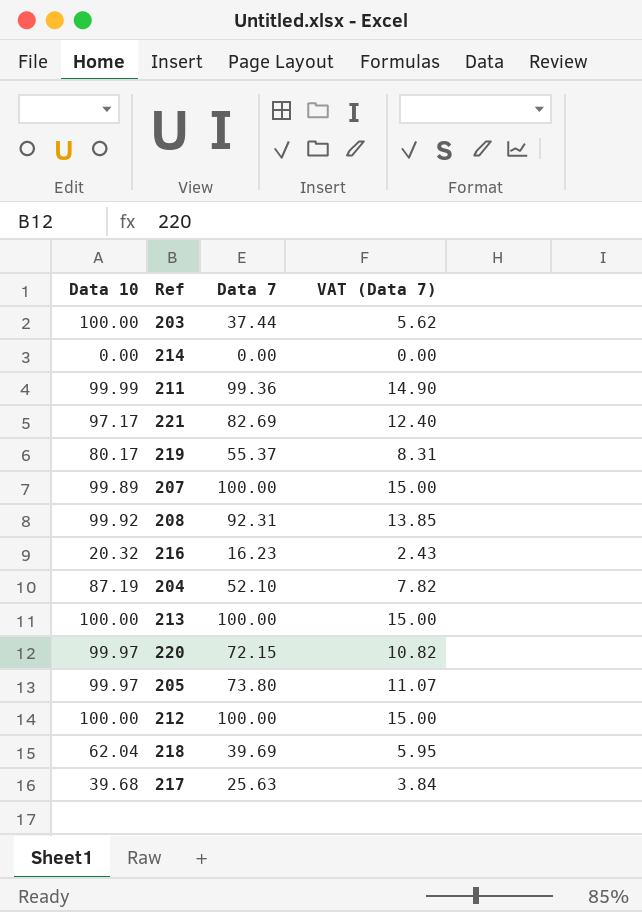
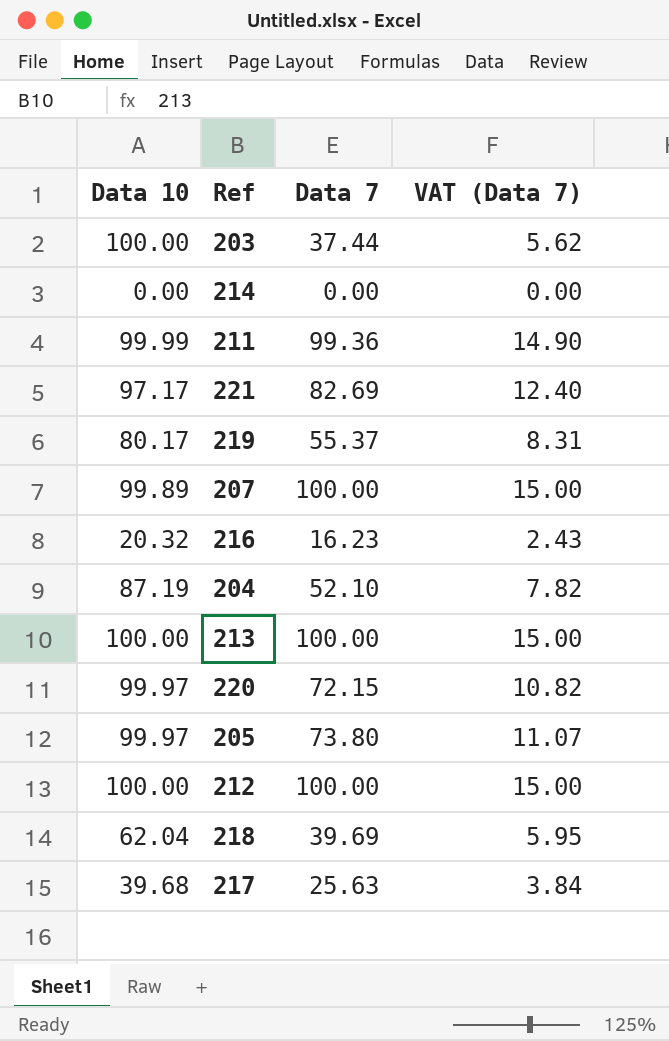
row 208: 99.92 | 92.31 | 13.85 -> none

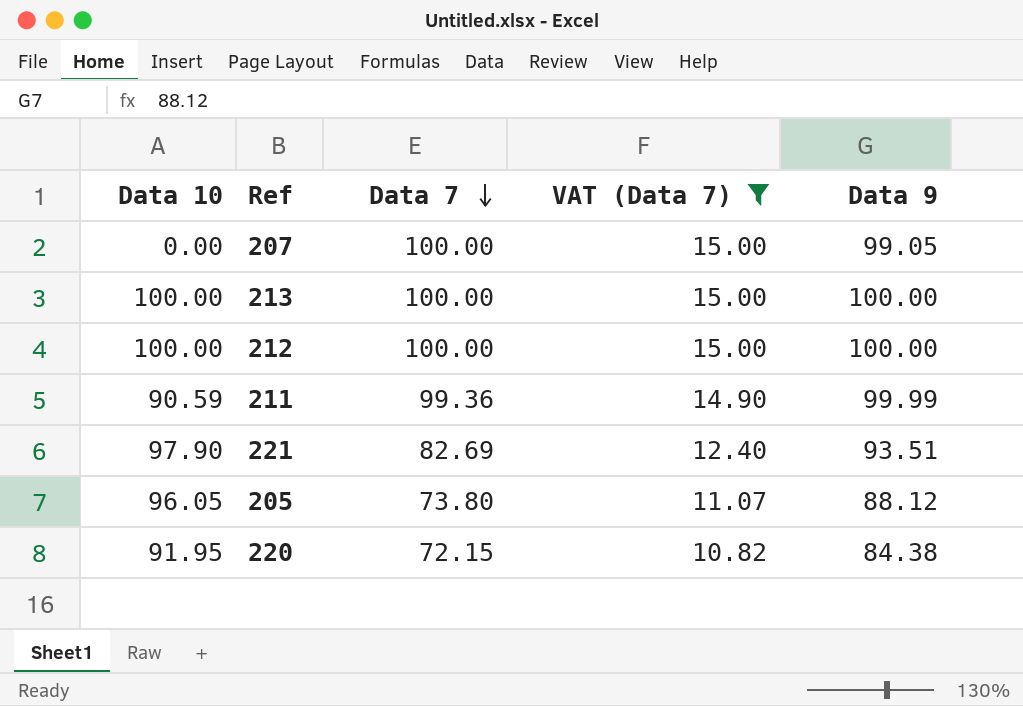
filter: none -> VAT (Data 7) >= 10.82
row order: none -> Data 7 descending
column Data 9 | position: none -> 5
207 | Data 10: 99.89 -> 0.00
211 | Data 10: 99.99 -> 90.59
221 | Data 10: 97.17 -> 97.90
205 | Data 10: 99.97 -> 96.05
220 | Data 10: 99.97 -> 91.95

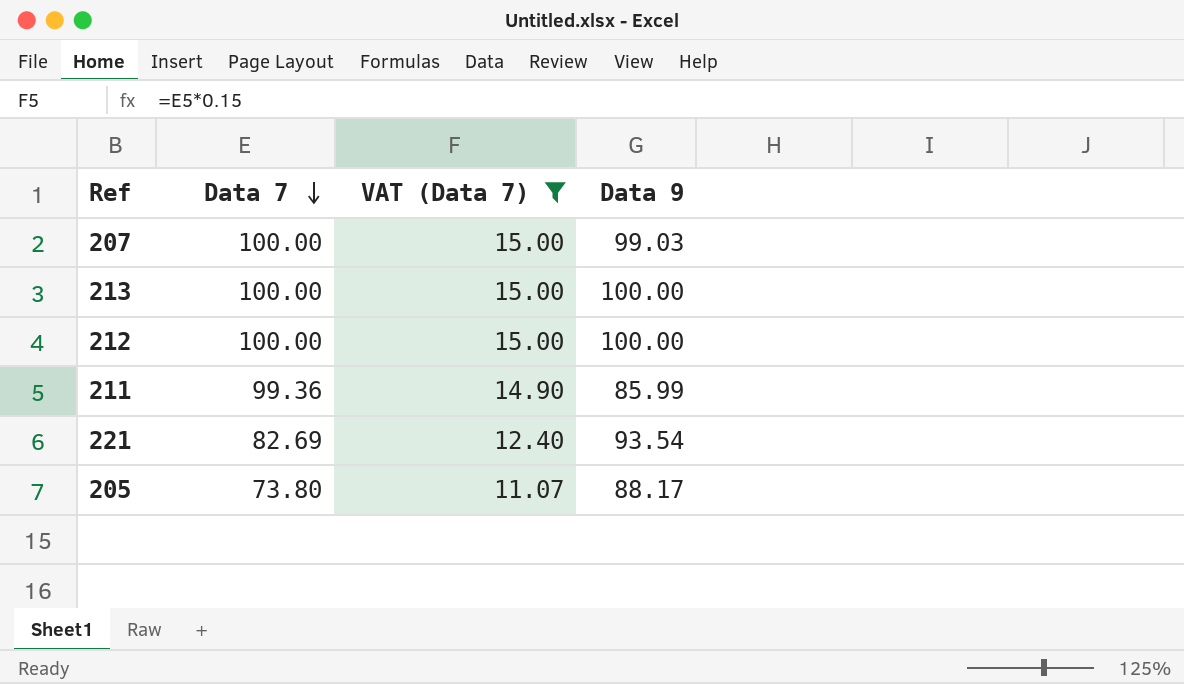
column Data 10 | position: 1 -> none
row 220: 91.95 | 72.15 | 10.82 | 84.38 -> none
207 | Data 9: 99.05 -> 99.03
211 | Data 9: 99.99 -> 85.99
221 | Data 9: 93.51 -> 93.54
205 | Data 9: 88.12 -> 88.17

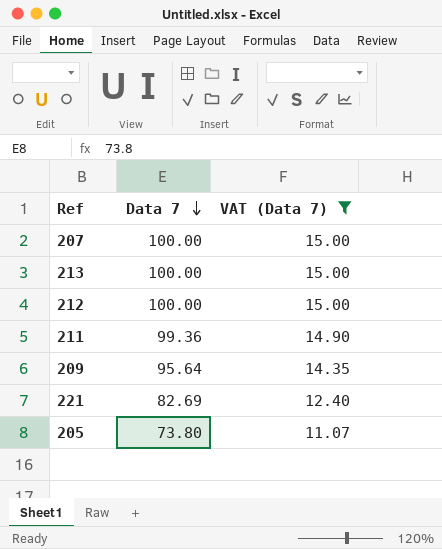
column Data 9 | position: 4 -> none
row 209: none -> 95.64 | 14.35

